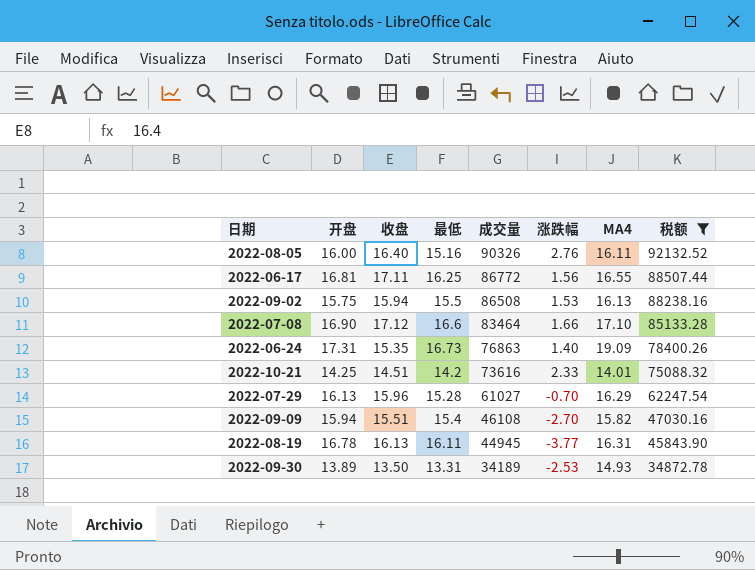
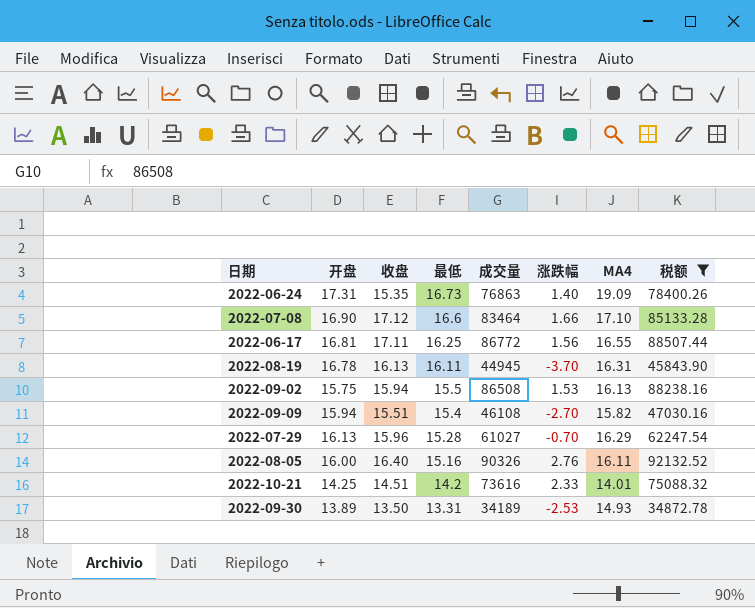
row order: 成交量 descending -> 最低 descending
2022-08-19 | 涨跌幅: -3.77 -> -3.70

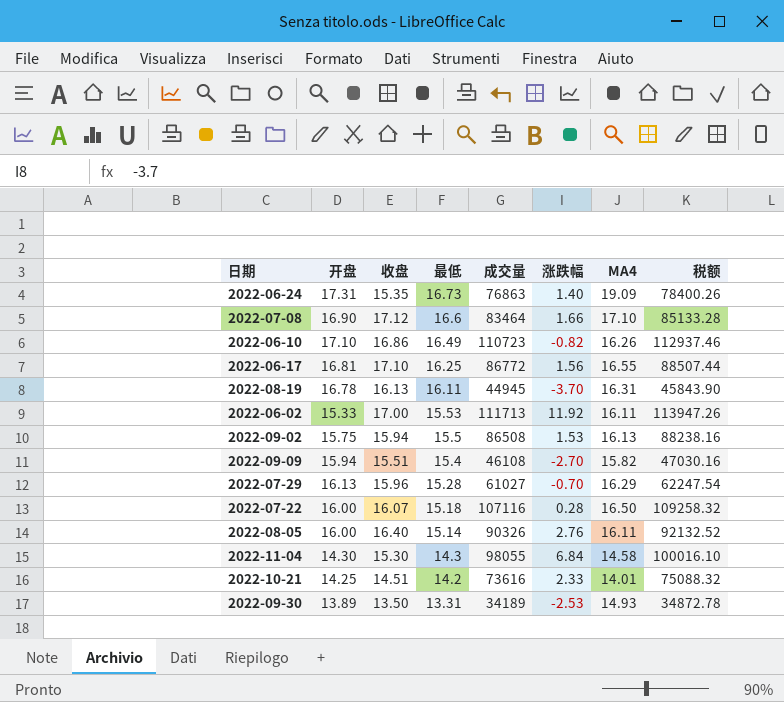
filter: 税额 <= 92132.52 -> none
2022-06-17 | 收盘: 17.11 -> 17.10
2022-08-05 | 最低: 15.16 -> 15.14

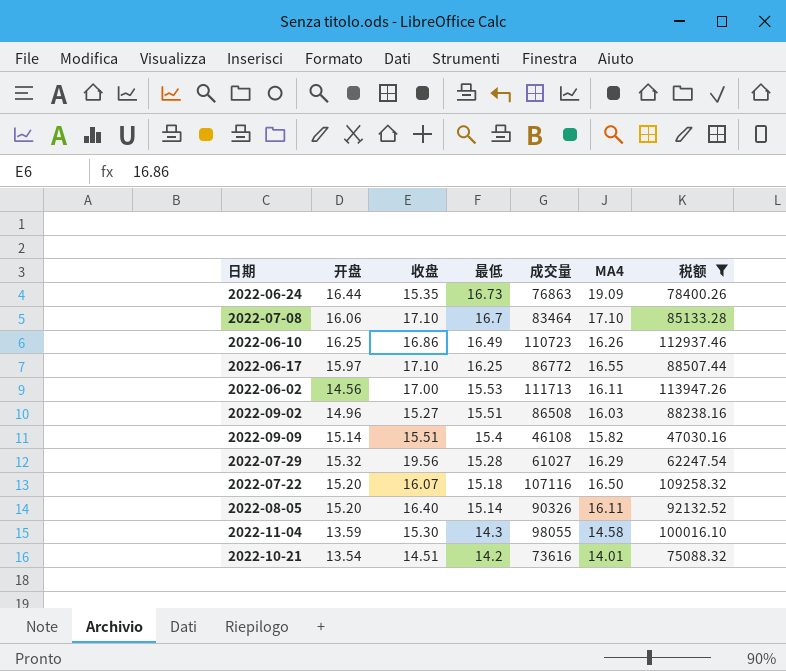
filter: none -> 税额 >= 47030.16
column 涨跌幅 | position: 6 -> none
2022-06-24 | 开盘: 17.31 -> 16.44
2022-07-08 | 开盘: 16.90 -> 16.06
2022-07-08 | 收盘: 17.12 -> 17.10
2022-07-08 | 最低: 16.6 -> 16.7
2022-06-10 | 开盘: 17.10 -> 16.25
2022-06-17 | 开盘: 16.81 -> 15.97
2022-06-02 | 开盘: 15.33 -> 14.56
2022-09-02 | 开盘: 15.75 -> 14.96
2022-09-02 | 收盘: 15.94 -> 15.27
2022-09-02 | 最低: 15.5 -> 15.51
2022-09-02 | MA4: 16.13 -> 16.03
2022-09-09 | 开盘: 15.94 -> 15.14
2022-07-29 | 开盘: 16.13 -> 15.32
2022-07-29 | 收盘: 15.96 -> 19.56
2022-07-22 | 开盘: 16.00 -> 15.20
2022-08-05 | 开盘: 16.00 -> 15.20
2022-11-04 | 开盘: 14.30 -> 13.59
2022-10-21 | 开盘: 14.25 -> 13.54

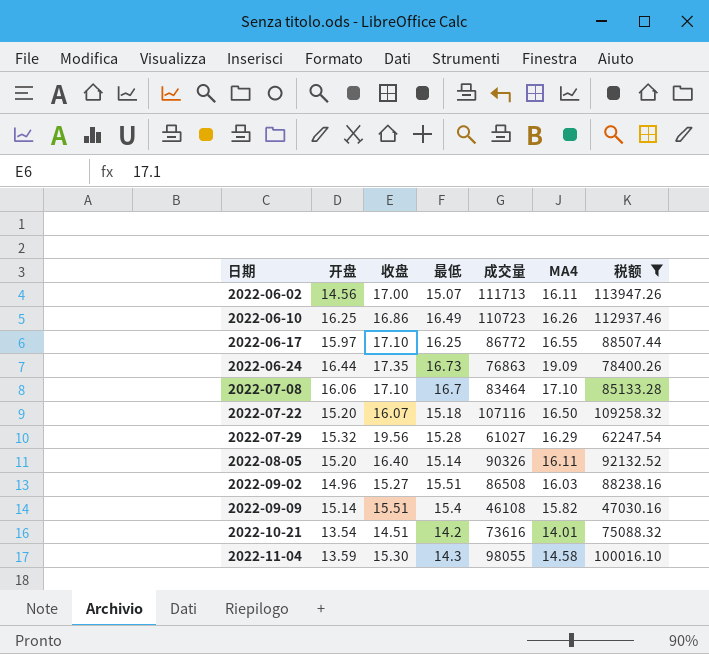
row order: 最低 descending -> 日期 ascending
2022-06-02 | 最低: 15.53 -> 15.07
2022-06-24 | 收盘: 15.35 -> 17.35

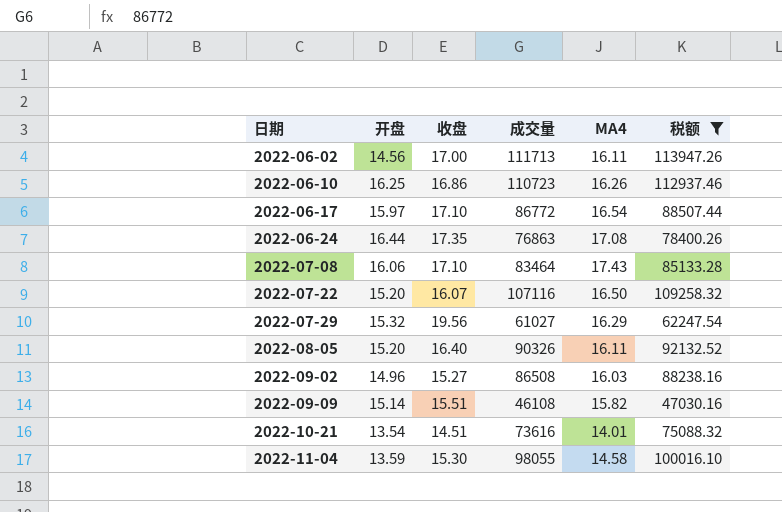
column 最低 | position: 4 -> none
2022-06-17 | MA4: 16.55 -> 16.54
2022-06-24 | MA4: 19.09 -> 17.08
2022-07-08 | MA4: 17.10 -> 17.43

